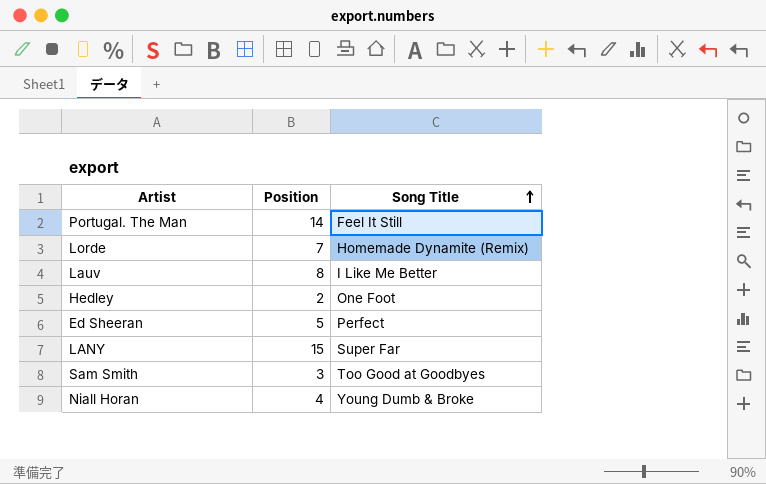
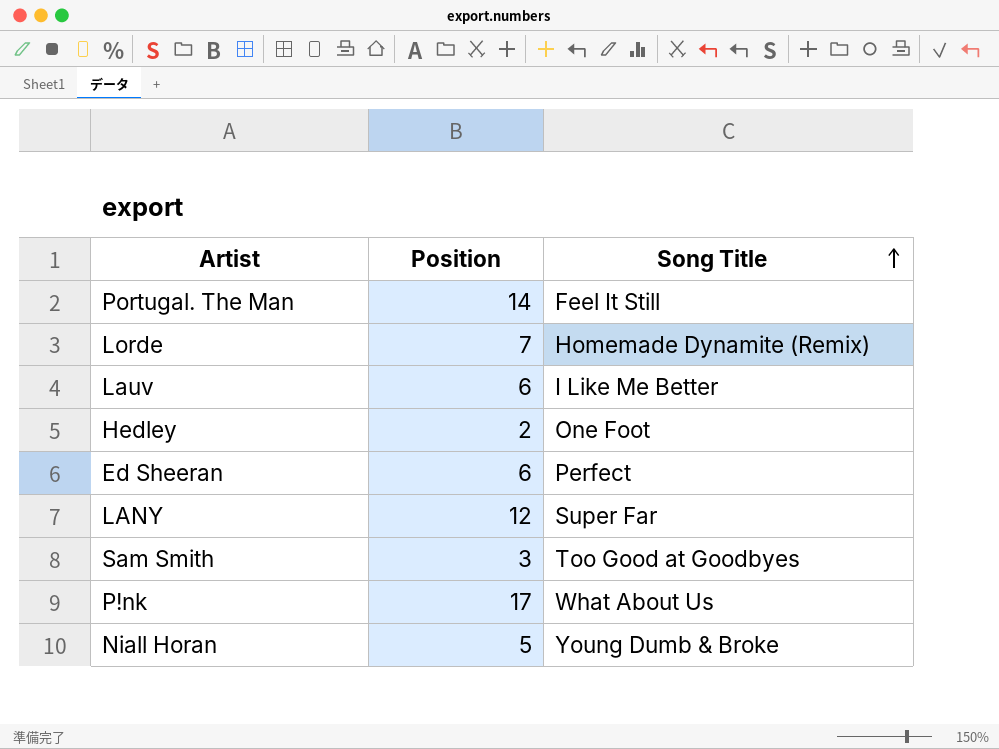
Lauv | Position: 8 -> 6
Ed Sheeran | Position: 5 -> 6
LANY | Position: 15 -> 12
row P!nk: none -> 17 | What About Us
Niall Horan | Position: 4 -> 5

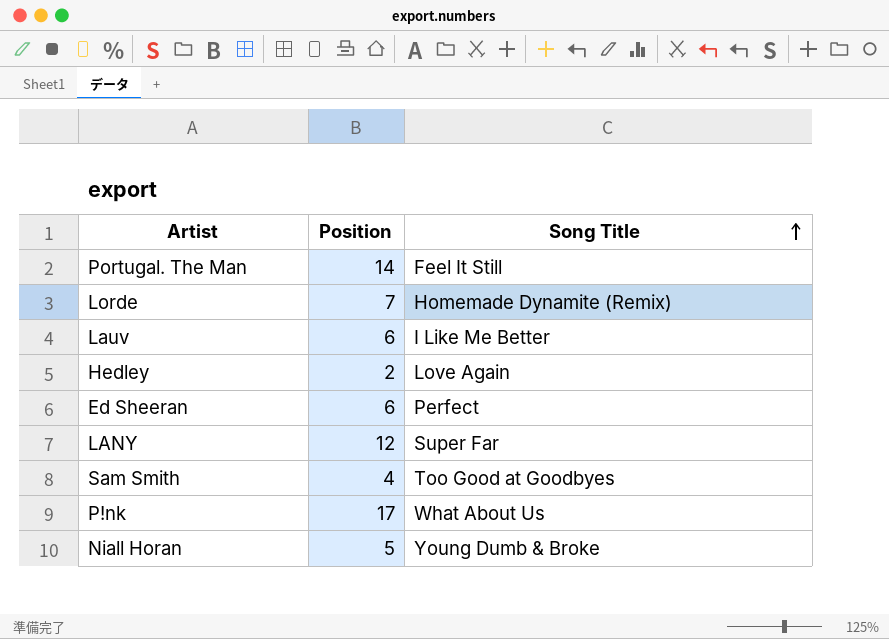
Hedley | Song Title: One Foot -> Love Again
Sam Smith | Position: 3 -> 4

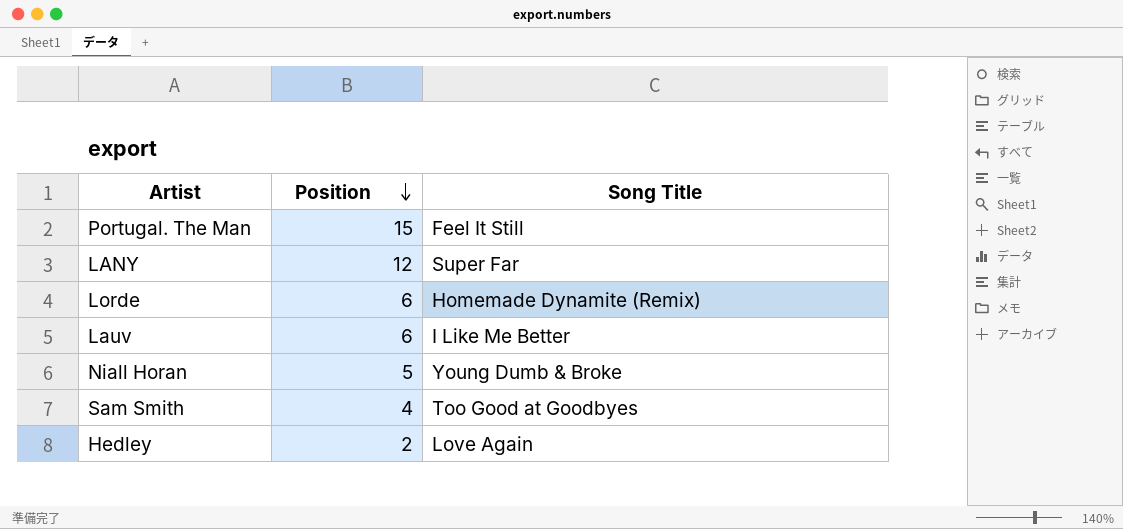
row order: Song Title ascending -> Position descending
row Ed Sheeran: 6 | Perfect -> none
row P!nk: 17 | What About Us -> none
Portugal. The Man | Position: 14 -> 15
Lorde | Position: 7 -> 6

